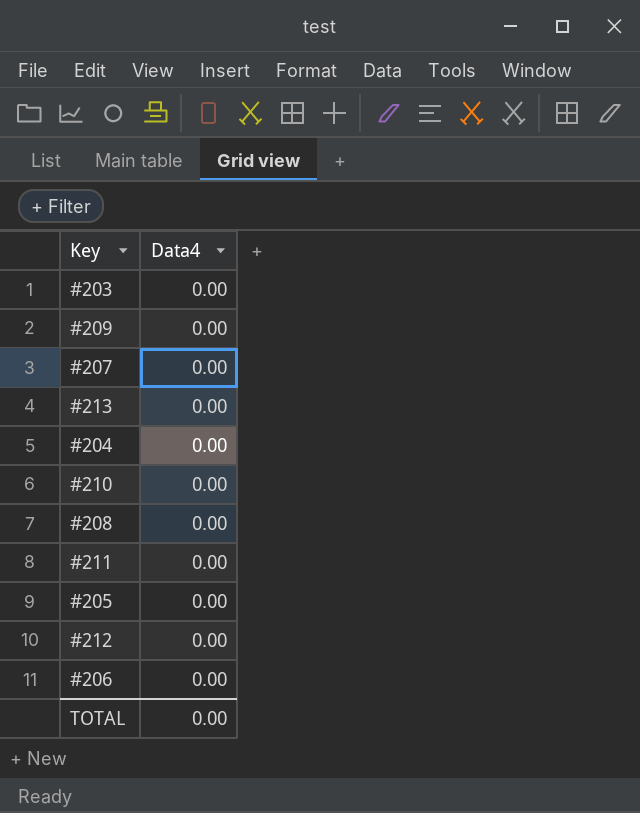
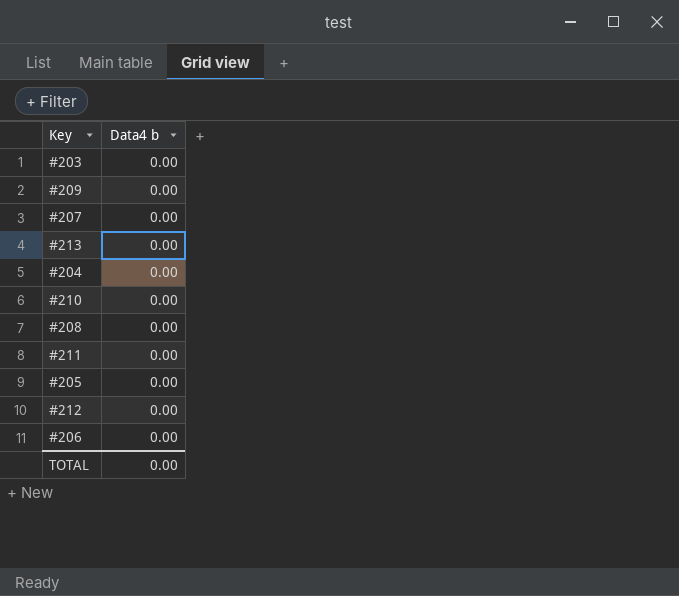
column name: Data4 -> Data4 b

